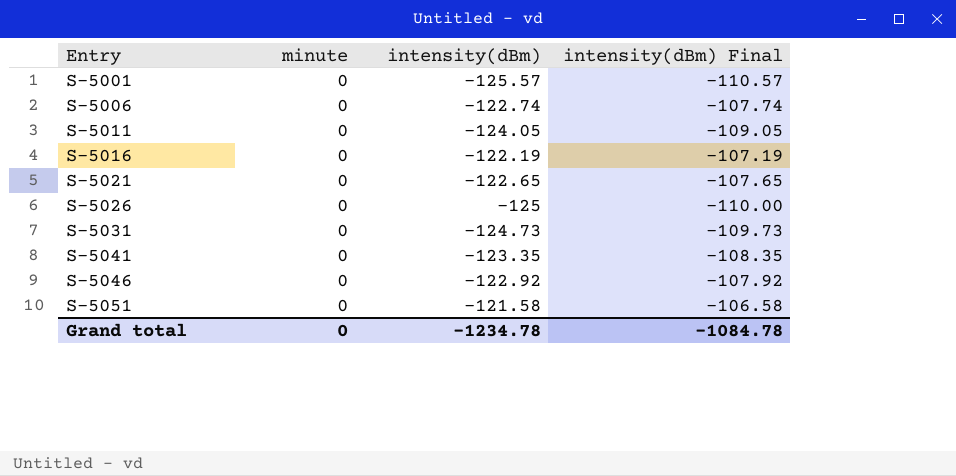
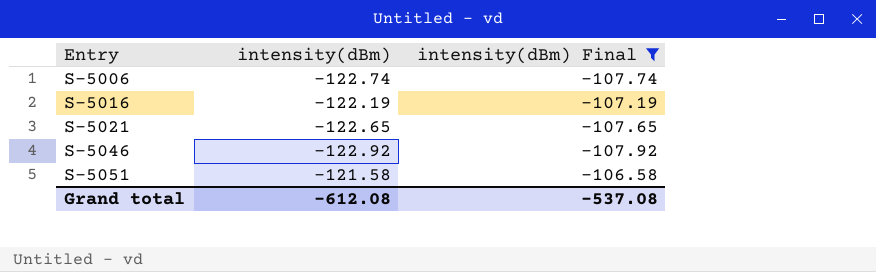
filter: none -> intensity(dBm) Final >= -107.92
column minute | position: 2 -> none
Grand total | intensity(dBm): -1234.78 -> -612.08
Grand total | intensity(dBm) Final: -1084.78 -> -537.08

